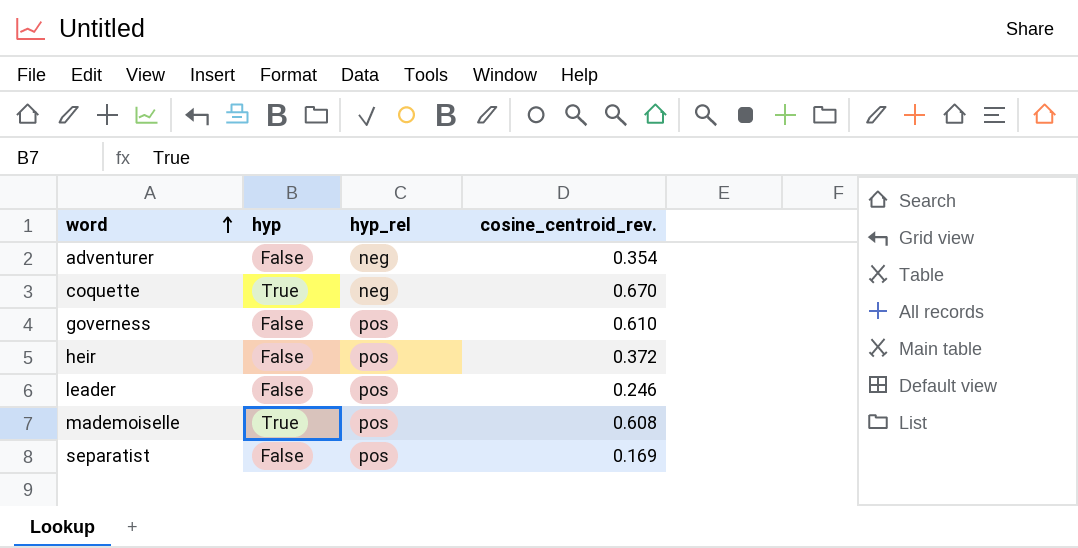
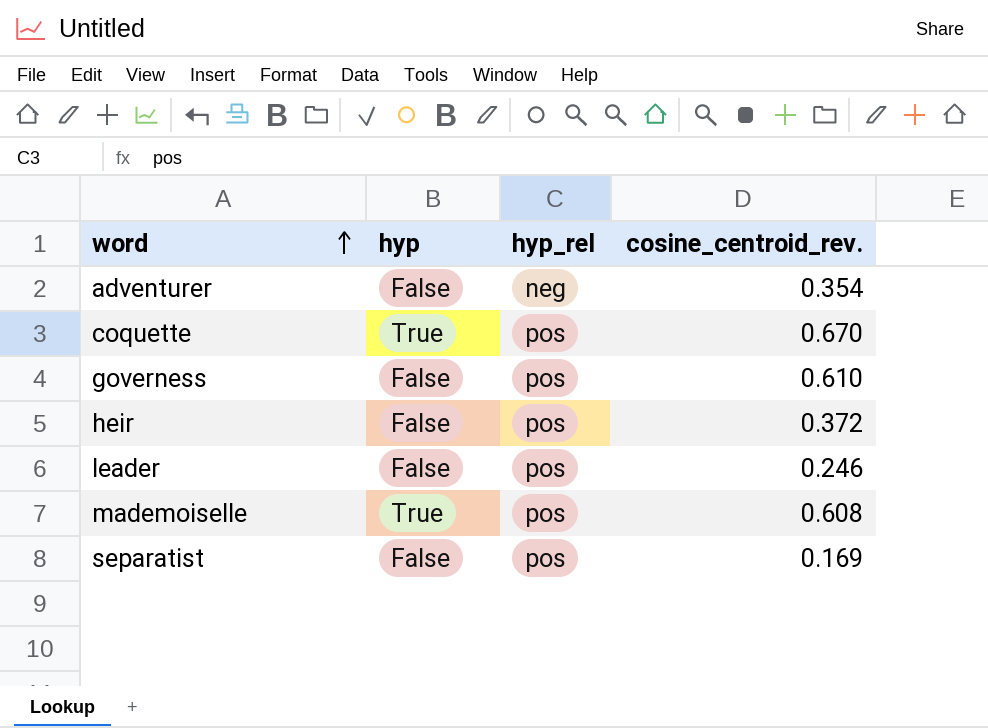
coquette | hyp_rel: neg -> pos

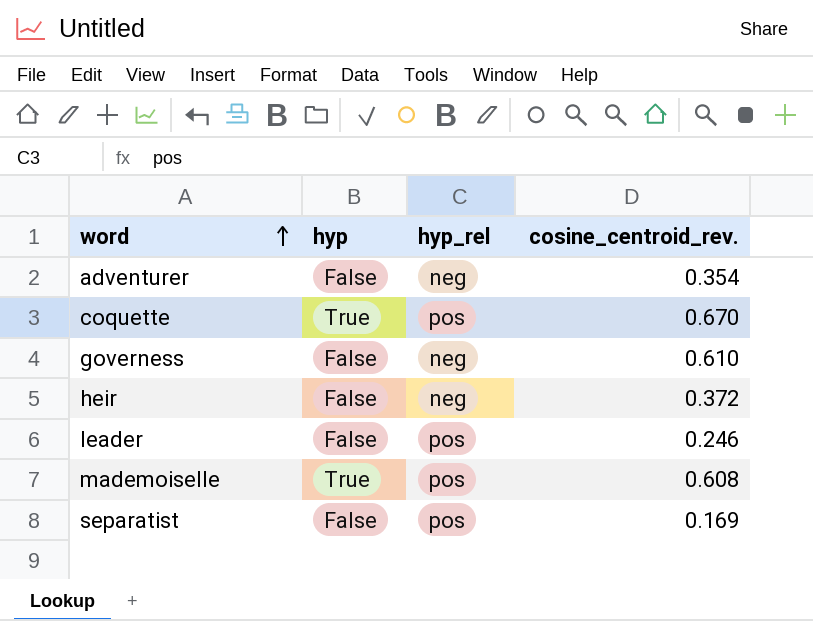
governess | hyp_rel: pos -> neg
heir | hyp_rel: pos -> neg

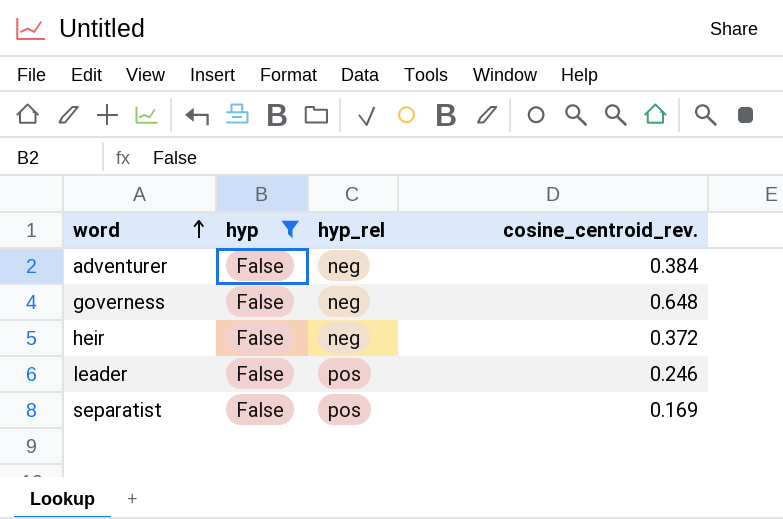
filter: none -> hyp = False
adventurer | cosine_centroid_rev.: 0.354 -> 0.384
governess | cosine_centroid_rev.: 0.610 -> 0.648

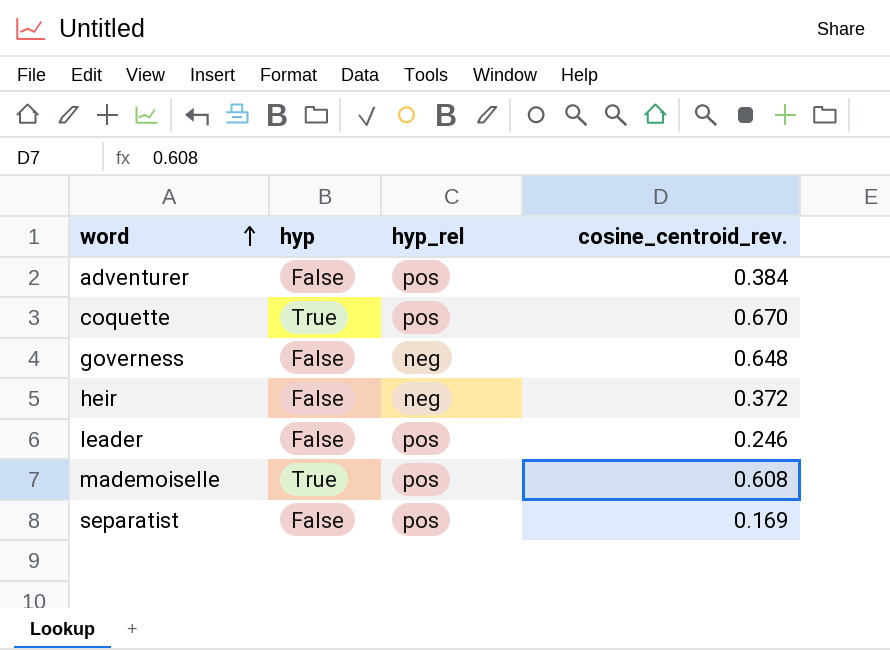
filter: hyp = False -> none
adventurer | hyp_rel: neg -> pos

